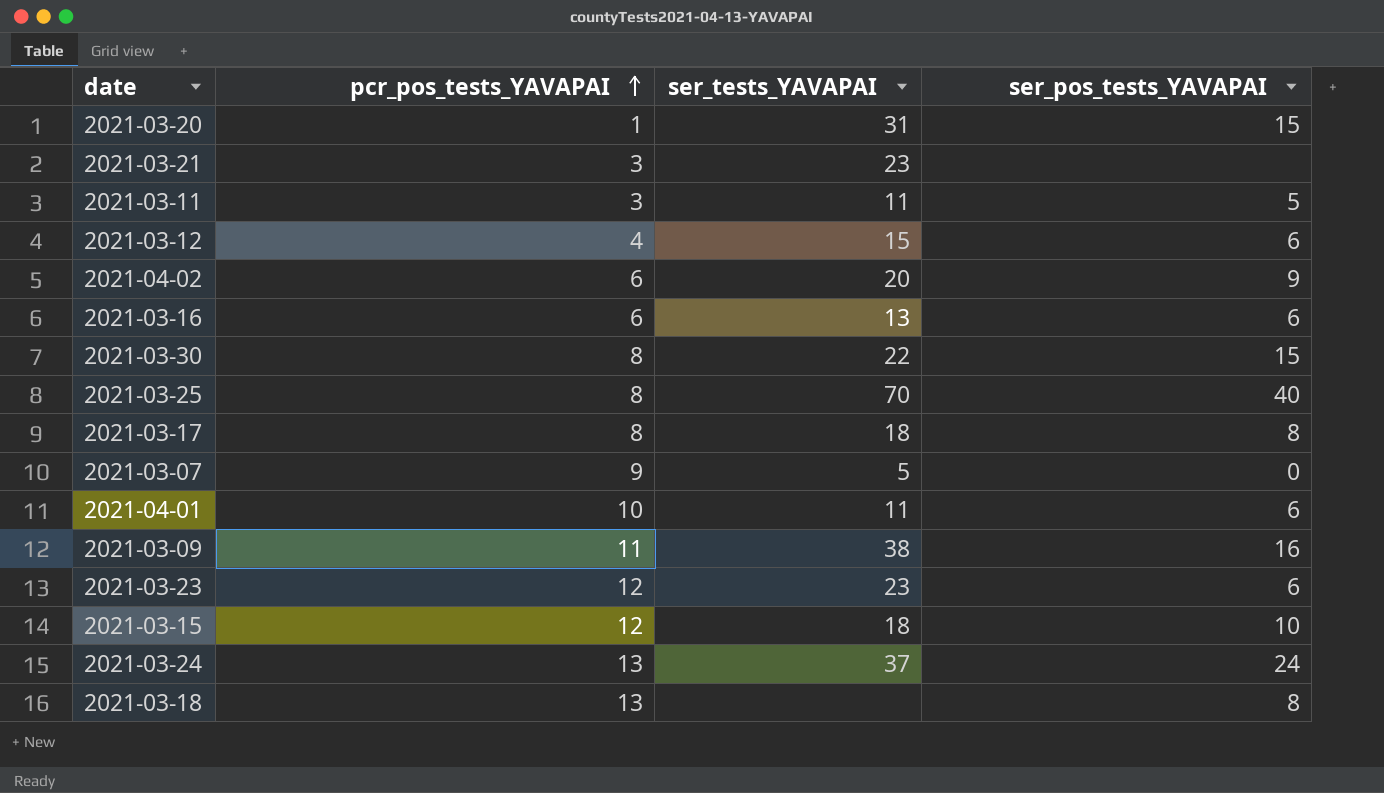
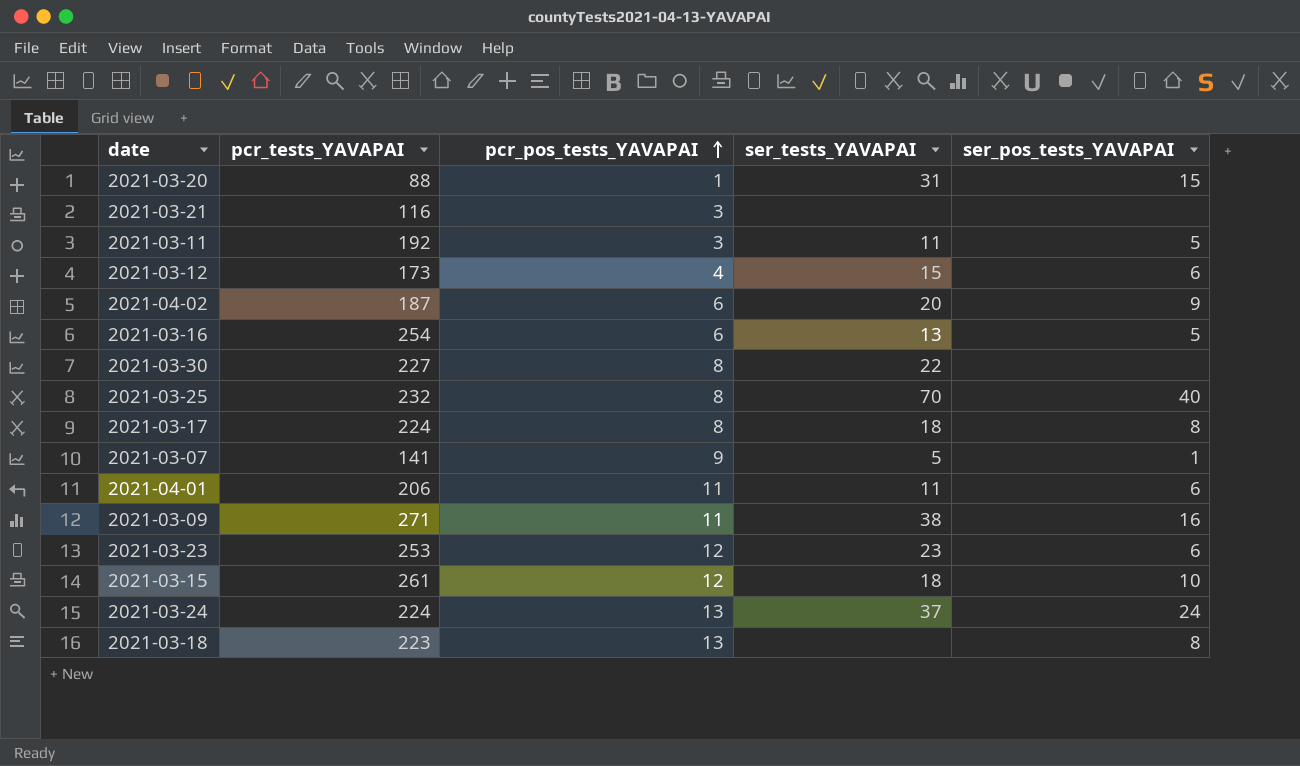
column pcr_tests_YAVAPAI | position: none -> 2
2021-03-21 | ser_tests_YAVAPAI: 23 -> none
2021-03-16 | ser_pos_tests_YAVAPAI: 6 -> 5
2021-03-30 | ser_pos_tests_YAVAPAI: 15 -> none
2021-03-07 | ser_pos_tests_YAVAPAI: 0 -> 1
2021-04-01 | pcr_pos_tests_YAVAPAI: 10 -> 11

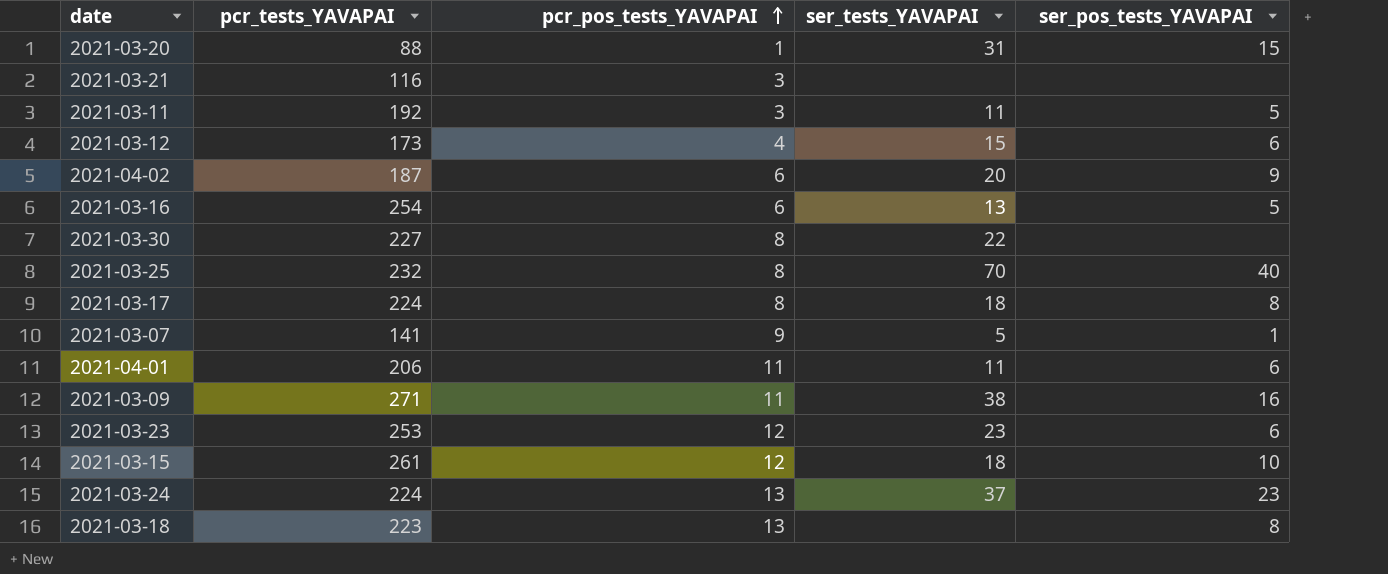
2021-03-24 | ser_pos_tests_YAVAPAI: 24 -> 23

